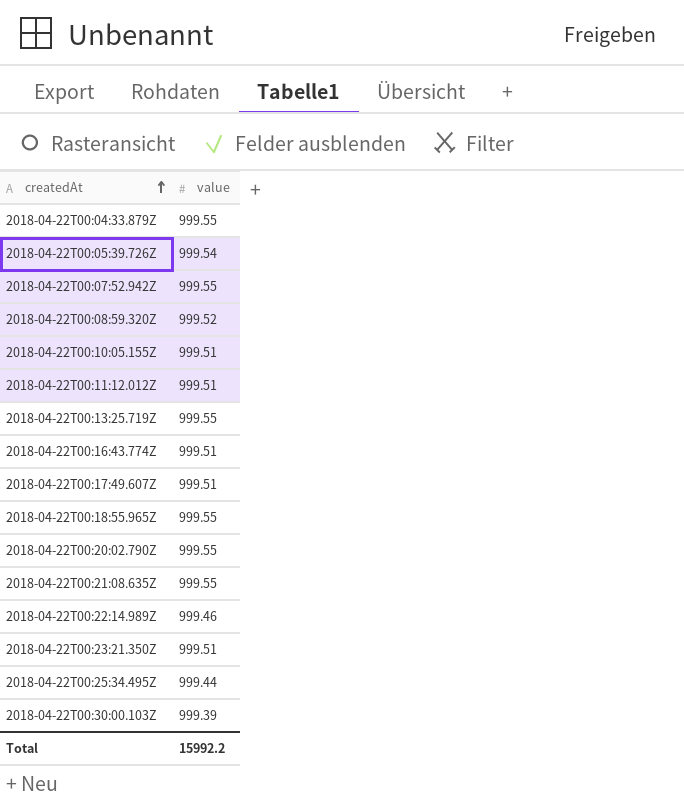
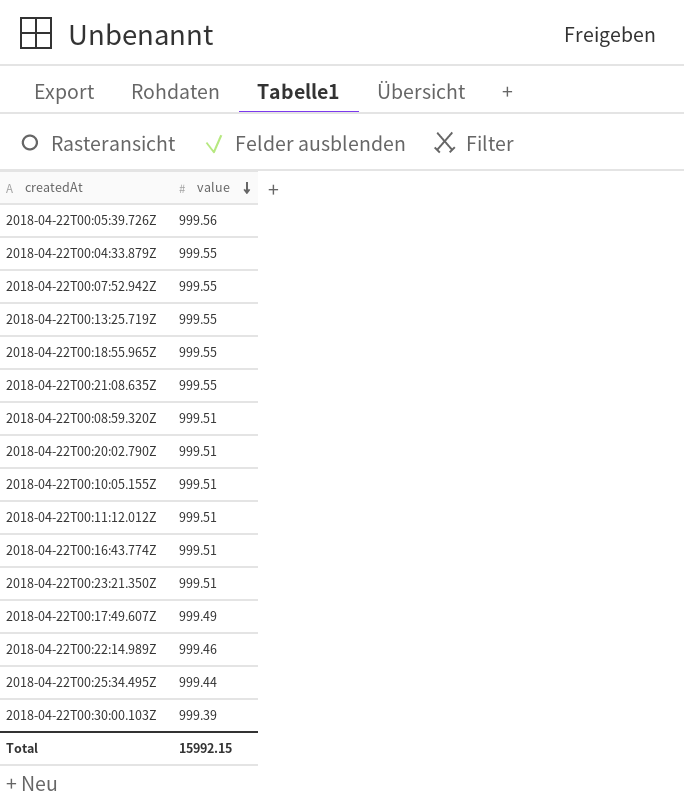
row order: createdAt ascending -> value descending
2018-04-22T00:05:39.726Z | value: 999.54 -> 999.56
2018-04-22T00:08:59.320Z | value: 999.52 -> 999.51
2018-04-22T00:20:02.790Z | value: 999.55 -> 999.51
2018-04-22T00:17:49.607Z | value: 999.51 -> 999.49
Total | value: 15992.2 -> 15992.15

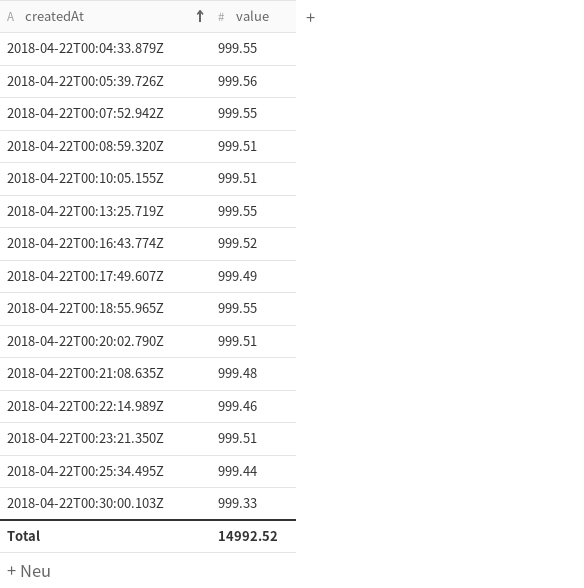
row order: value descending -> createdAt ascending
row 2018-04-22T00:11:12.012Z: 999.51 -> none
2018-04-22T00:16:43.774Z | value: 999.51 -> 999.52
2018-04-22T00:21:08.635Z | value: 999.55 -> 999.48
2018-04-22T00:30:00.103Z | value: 999.39 -> 999.33
Total | value: 15992.15 -> 14992.52

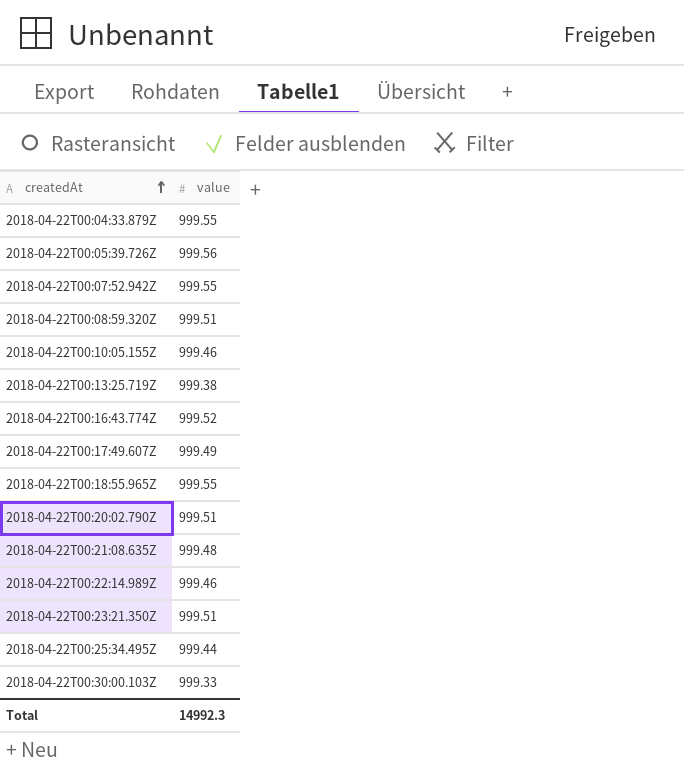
2018-04-22T00:10:05.155Z | value: 999.51 -> 999.46
2018-04-22T00:13:25.719Z | value: 999.55 -> 999.38
Total | value: 14992.52 -> 14992.3

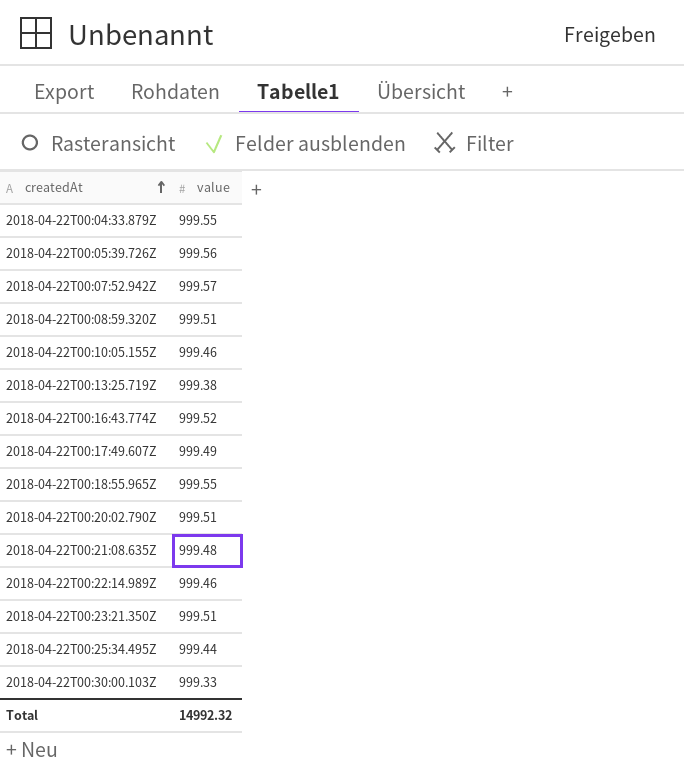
2018-04-22T00:07:52.942Z | value: 999.55 -> 999.57
Total | value: 14992.3 -> 14992.32

